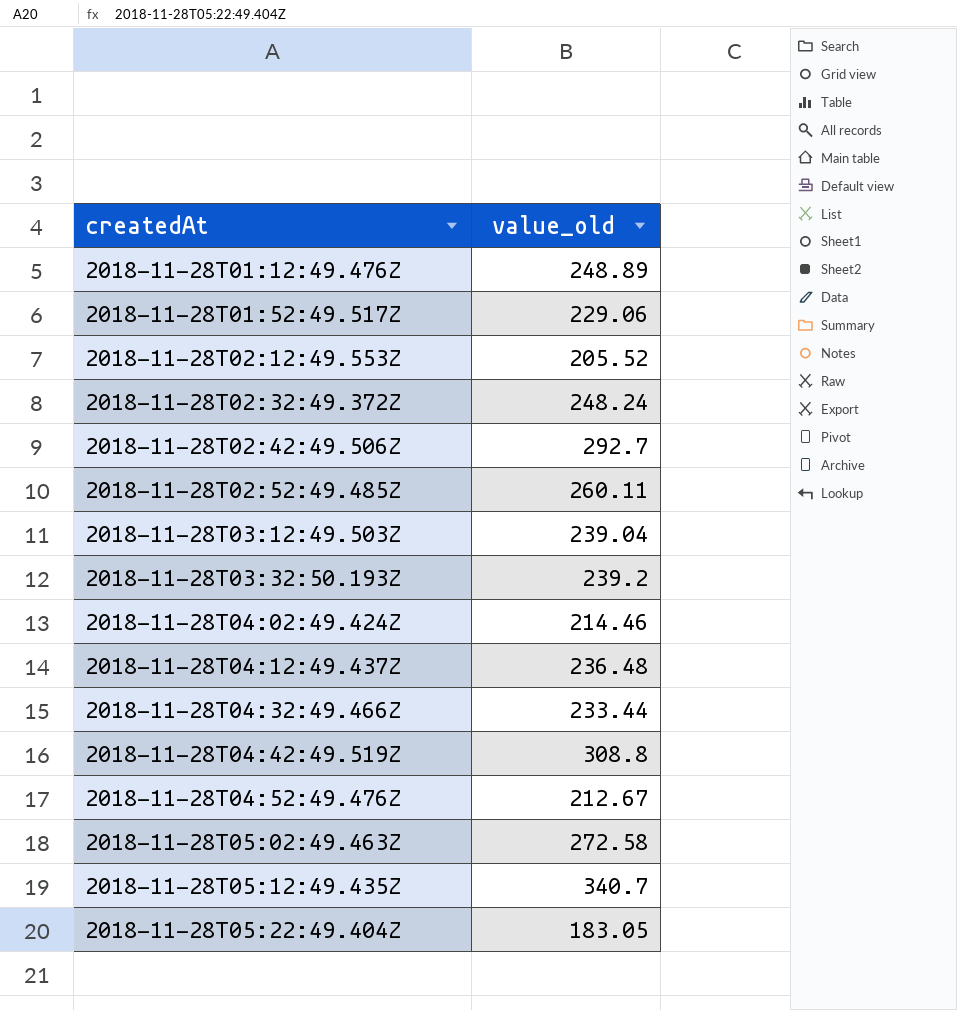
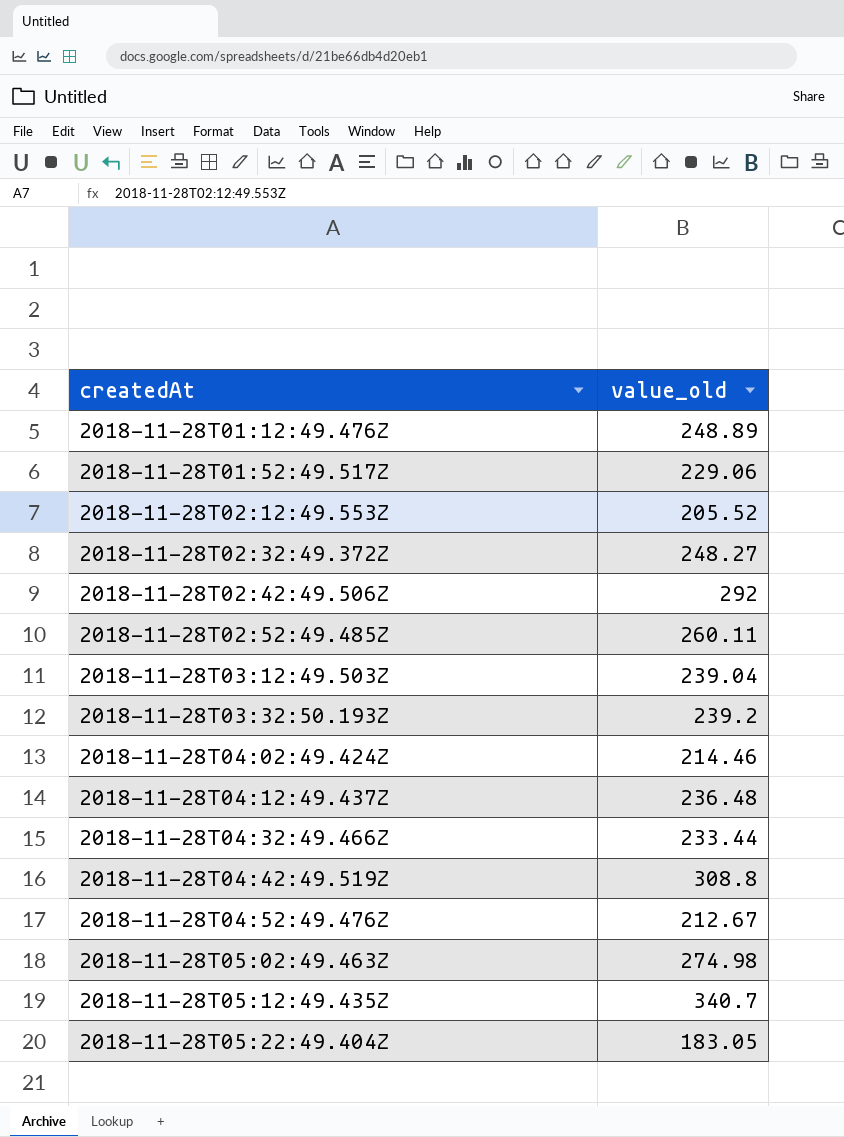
2018-11-28T02:32:49.372Z | value_old: 248.24 -> 248.27
2018-11-28T02:42:49.506Z | value_old: 292.7 -> 292
2018-11-28T05:02:49.463Z | value_old: 272.58 -> 274.98

